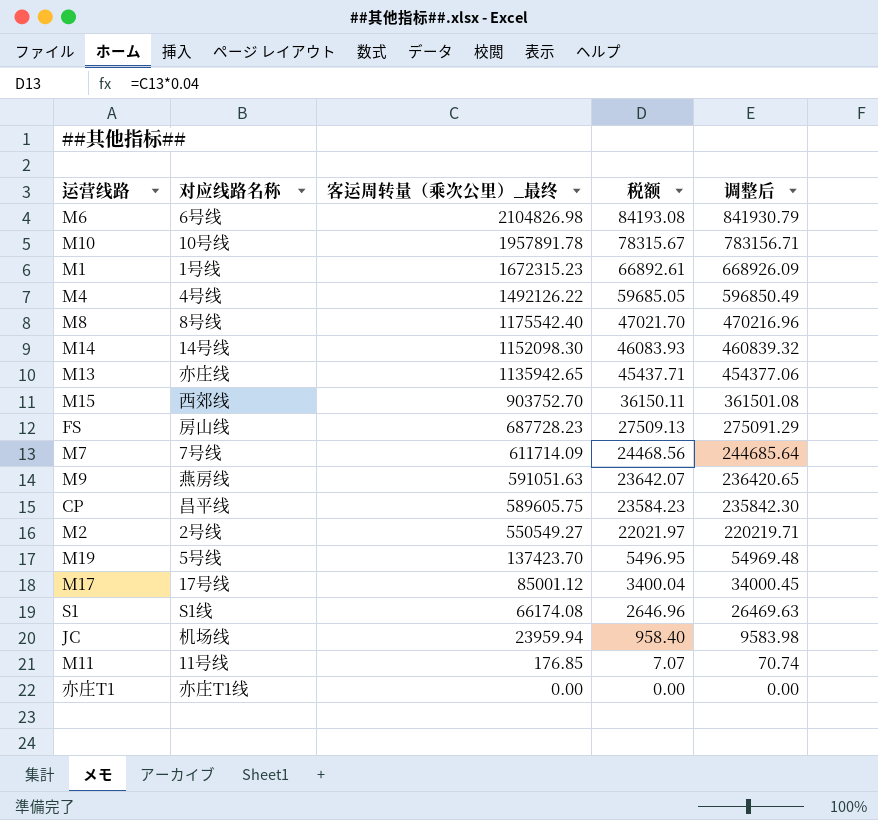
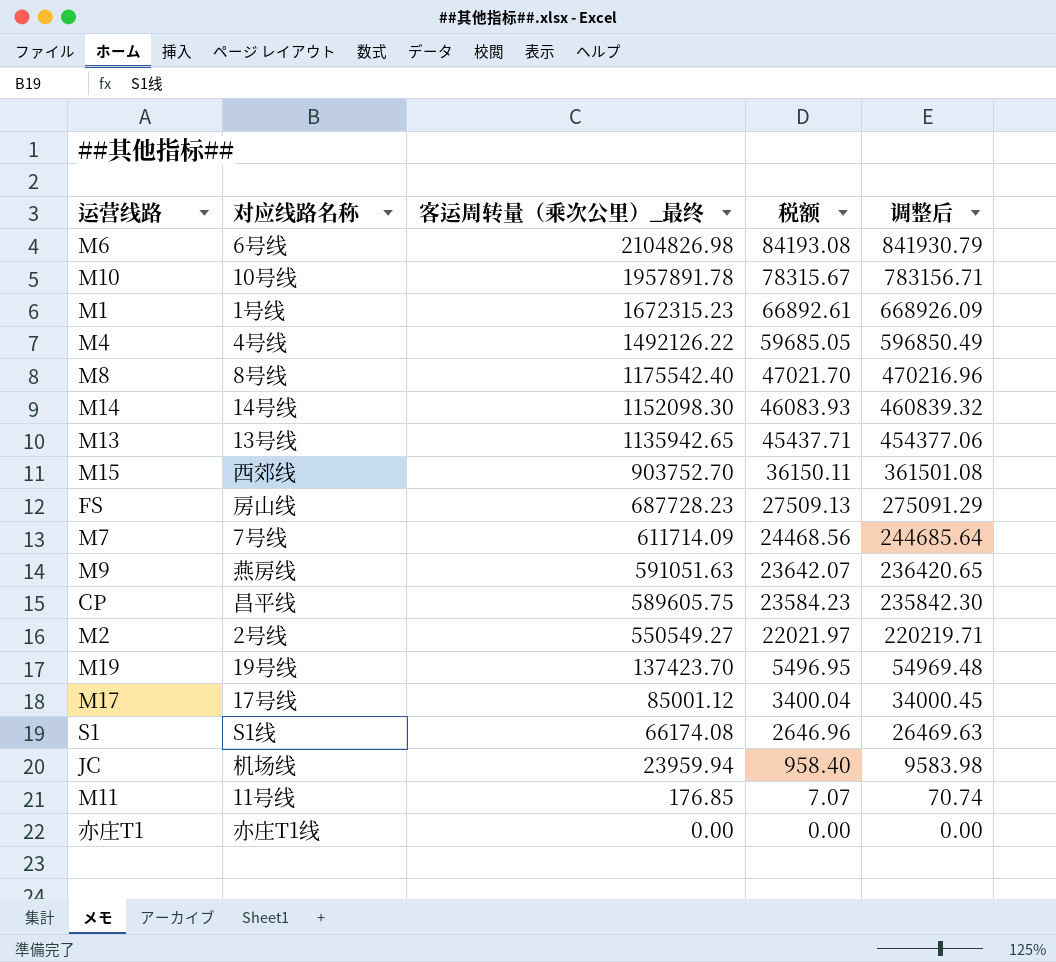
M13 | 对应线路名称: 亦庄线 -> 13号线
M19 | 对应线路名称: 5号线 -> 19号线

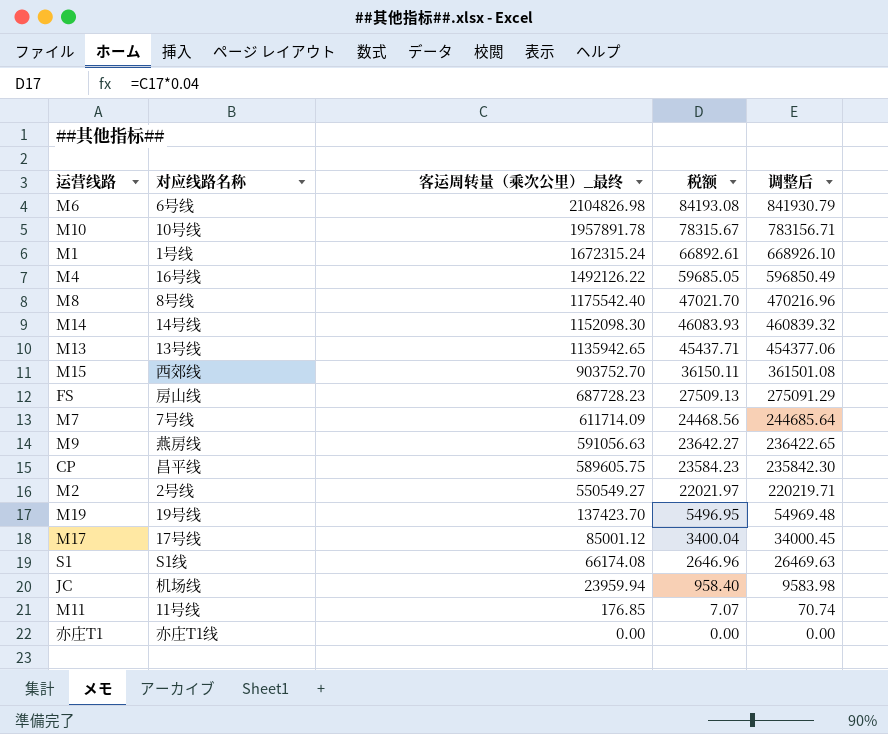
M1 | 客运周转量（乘次公里）_最终: 1672315.23 -> 1672315.24
M1 | 调整后: 668926.09 -> 668926.10
M4 | 对应线路名称: 4号线 -> 16号线
M9 | 客运周转量（乘次公里）_最终: 591051.63 -> 591056.63
M9 | 税额: 23642.07 -> 23642.27
M9 | 调整后: 236420.65 -> 236422.65

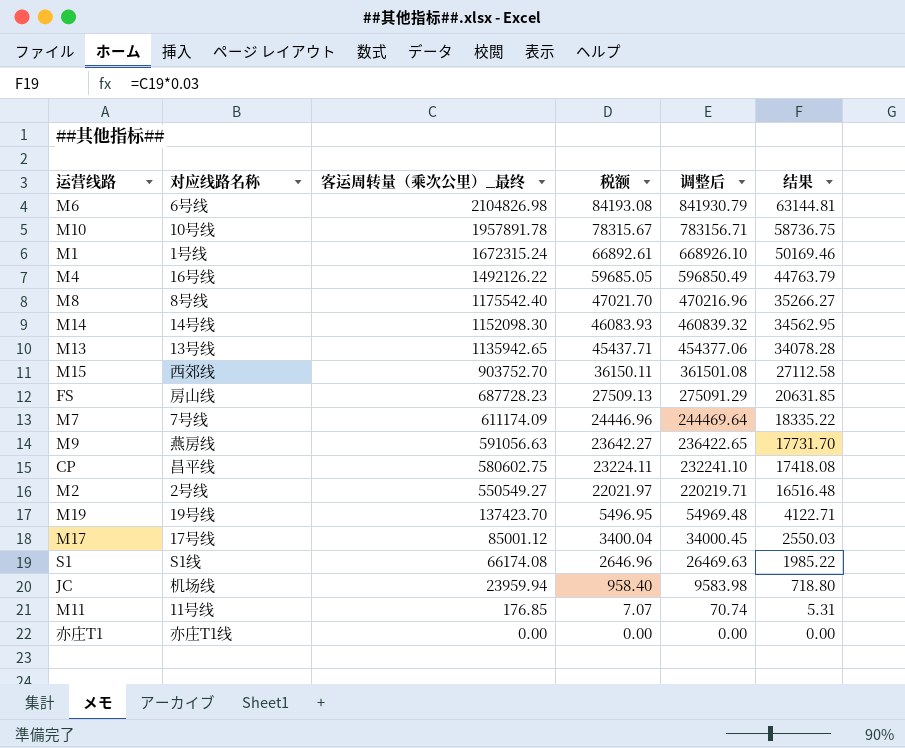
column 结果 | formula: none -> [客运周转量（乘次公里）_最终] * 0.03
M7 | 客运周转量（乘次公里）_最终: 611714.09 -> 611174.09
M7 | 税额: 24468.56 -> 24446.96
M7 | 调整后: 244685.64 -> 244469.64
CP | 客运周转量（乘次公里）_最终: 589605.75 -> 580602.75
CP | 税额: 23584.23 -> 23224.11
CP | 调整后: 235842.30 -> 232241.10

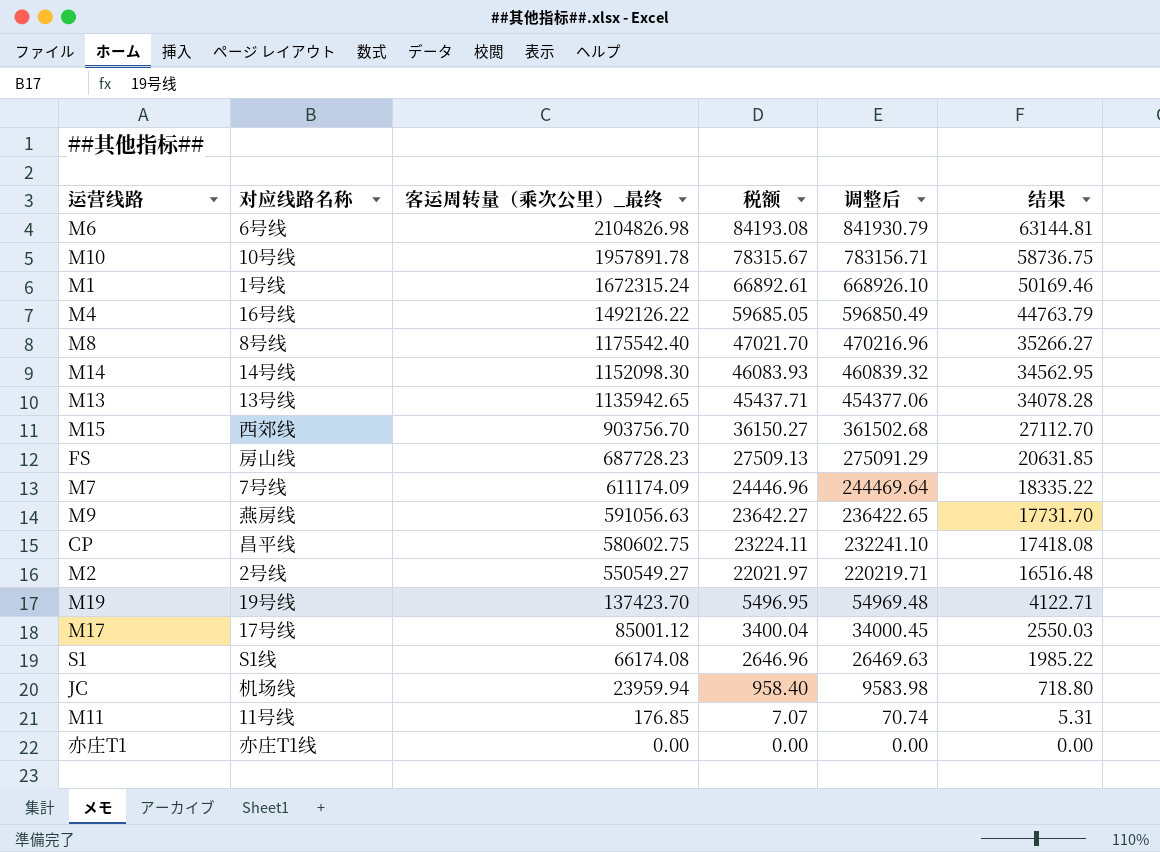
M15 | 客运周转量（乘次公里）_最终: 903752.70 -> 903756.70
M15 | 税额: 36150.11 -> 36150.27
M15 | 调整后: 361501.08 -> 361502.68
M15 | 结果: 27112.58 -> 27112.70

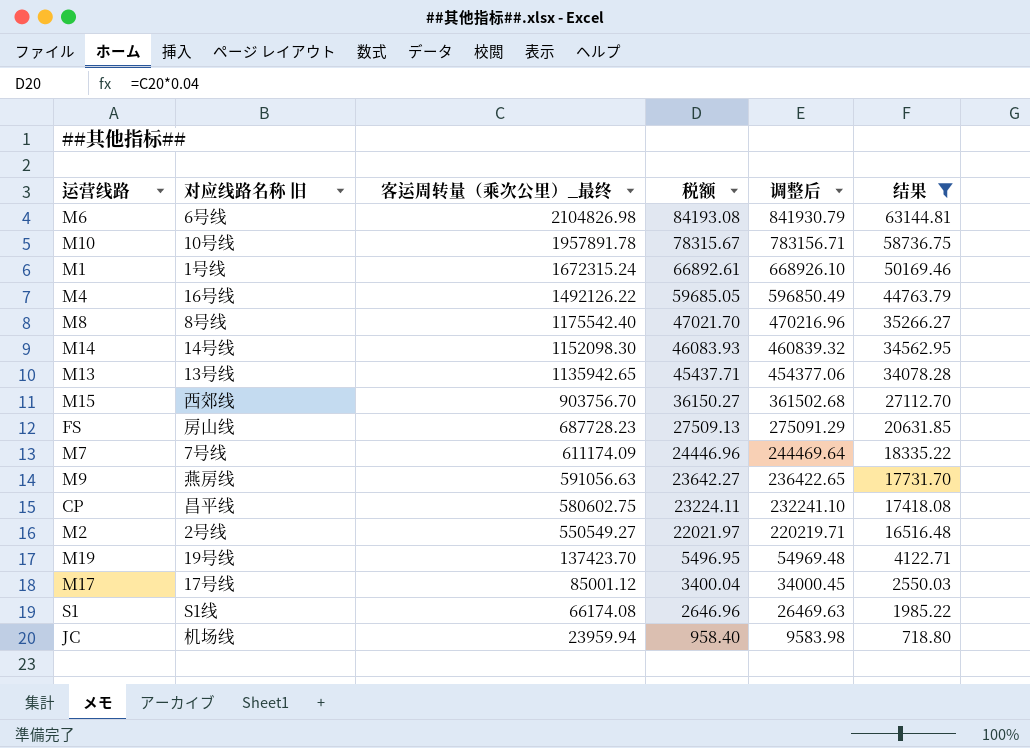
filter: none -> 结果 >= 718.80
column name: 对应线路名称 -> 对应线路名称 旧

